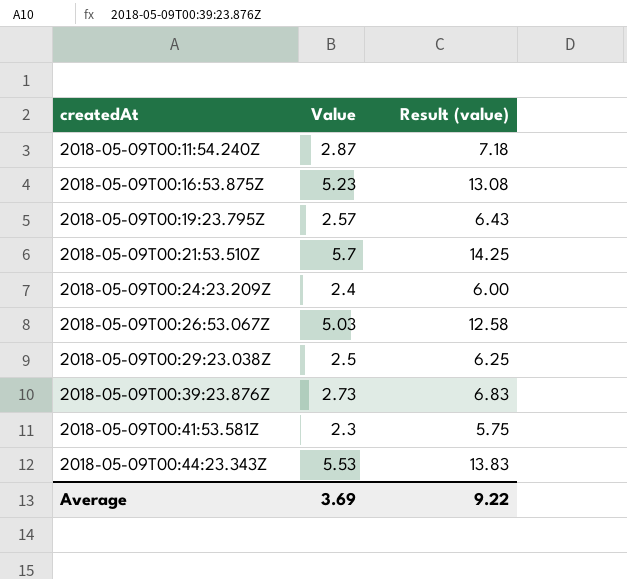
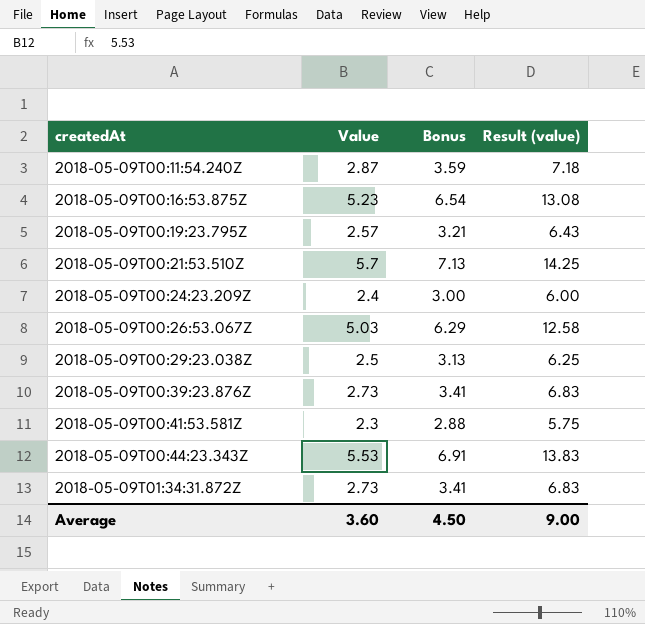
column Bonus | formula: none -> [Value] * 1.25
row 2018-05-09T01:34:31.872Z: none -> 2.73 | 3.41 | 6.83
Average | Value: 3.69 -> 3.60
Average | Result (value): 9.22 -> 9.00

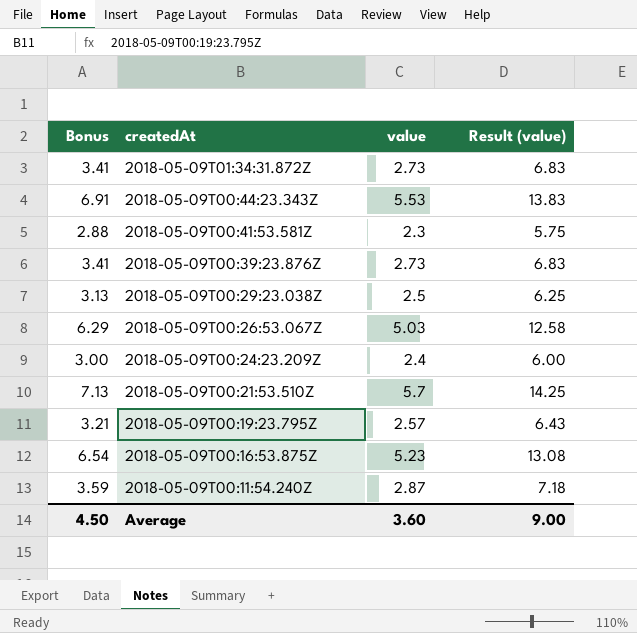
row order: createdAt ascending -> createdAt descending
column Bonus | position: 3 -> 1
column name: Value -> value

